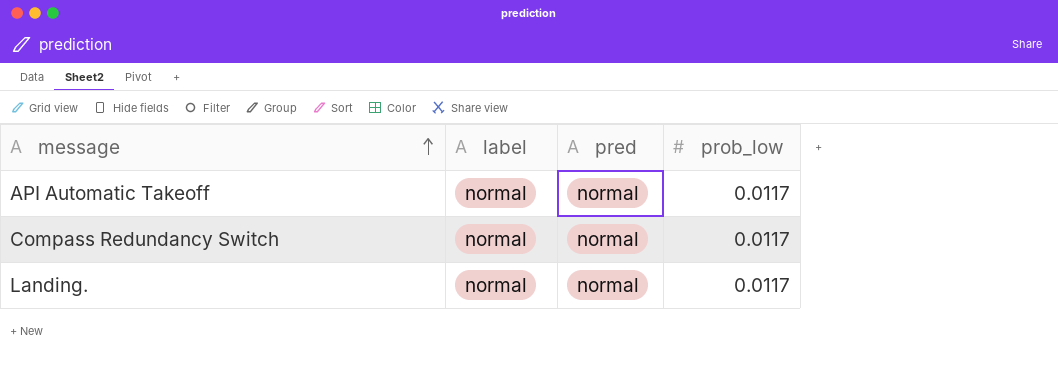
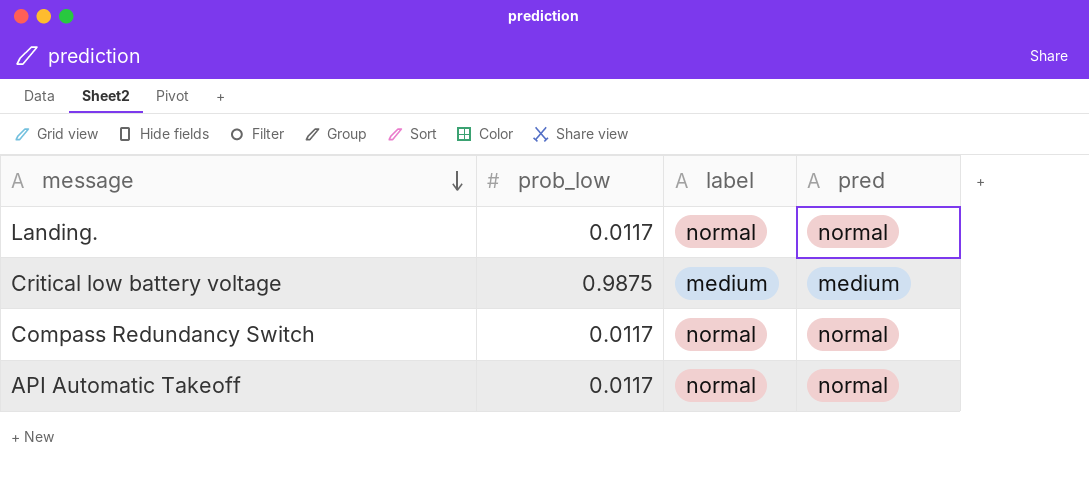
row order: message ascending -> message descending
column prob_low | position: 4 -> 2
row Critical low battery voltage: none -> 0.9875 | medium | medium

